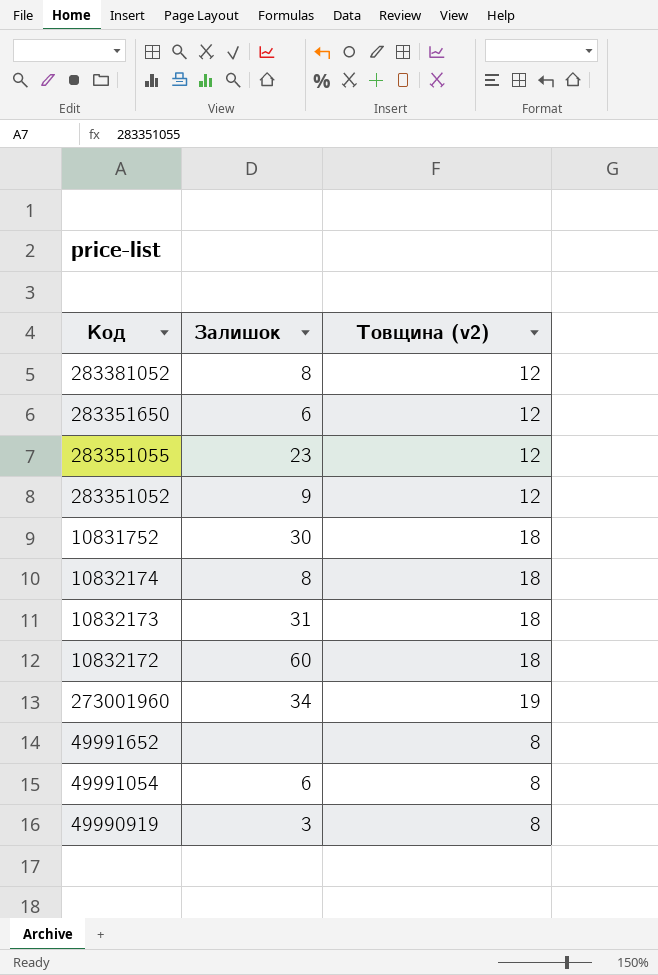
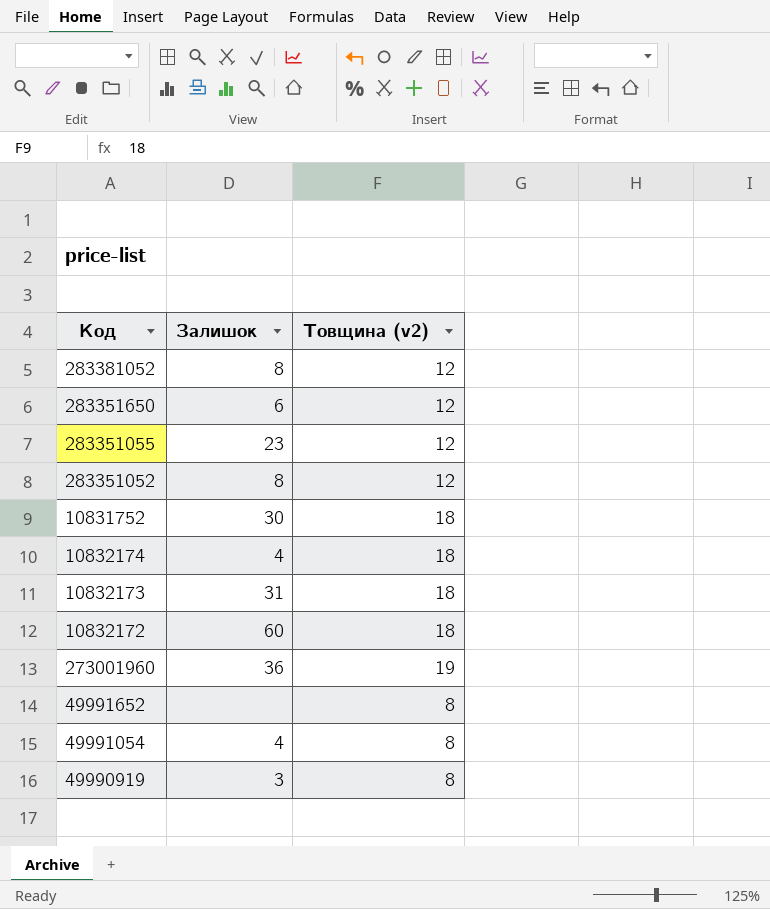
283351052 | Залишок: 9 -> 8
10832174 | Залишок: 8 -> 4
273001960 | Залишок: 34 -> 36
49991054 | Залишок: 6 -> 4

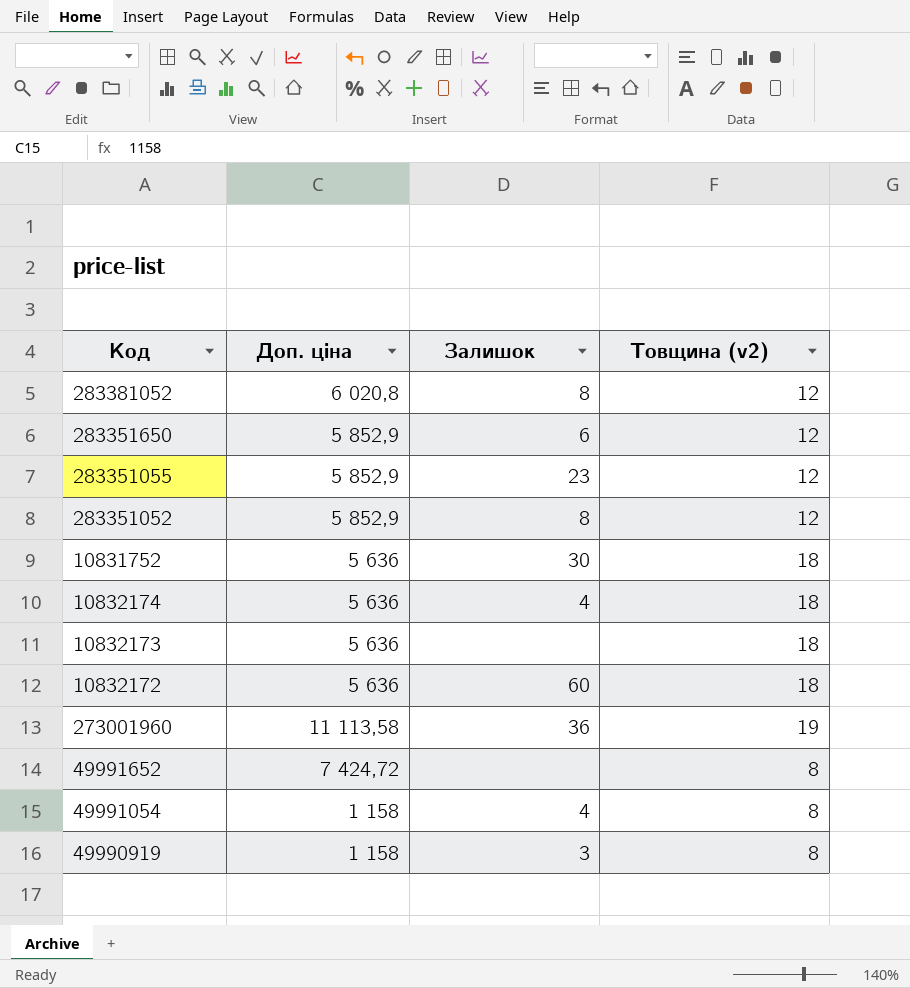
column Доп. ціна | position: none -> 2
10832173 | Залишок: 31 -> none

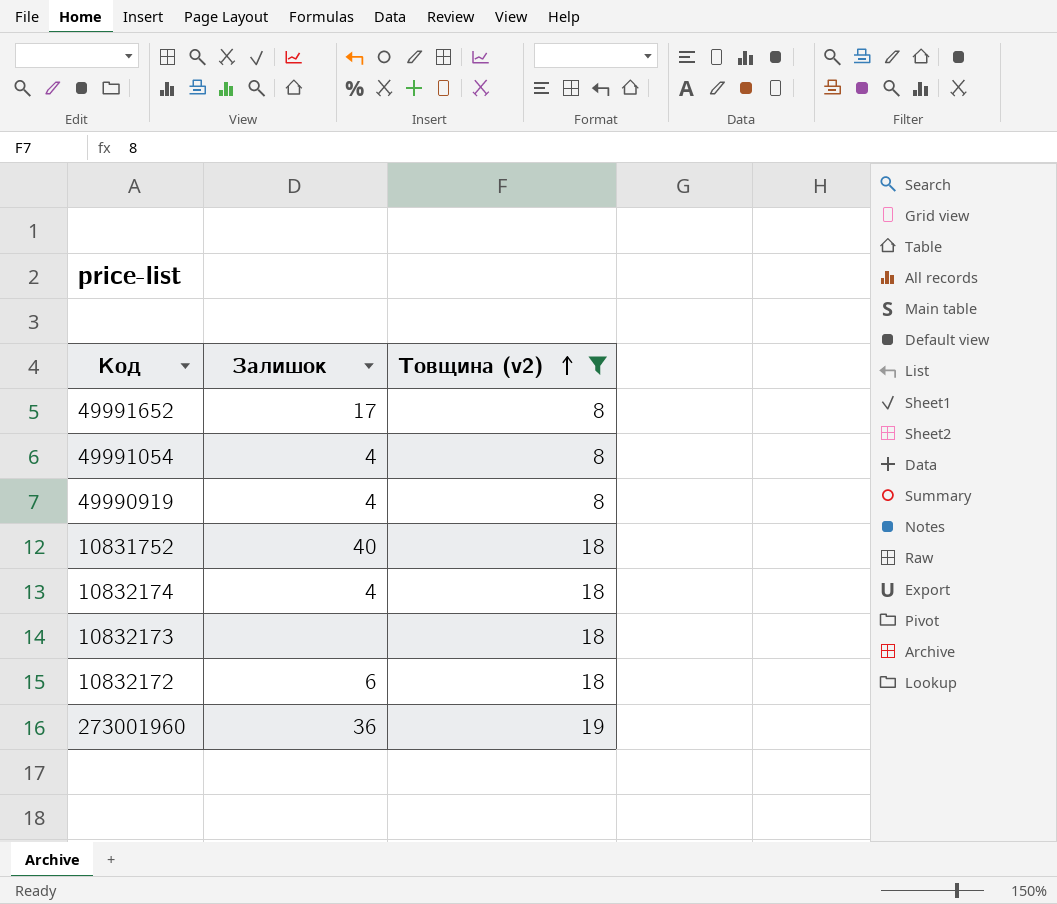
filter: none -> Товщина (v2) != 12
row order: none -> Товщина (v2) ascending
column Доп. ціна | position: 2 -> none
49991652 | Залишок: none -> 17
49990919 | Залишок: 3 -> 4
10831752 | Залишок: 30 -> 40
10832172 | Залишок: 60 -> 6

